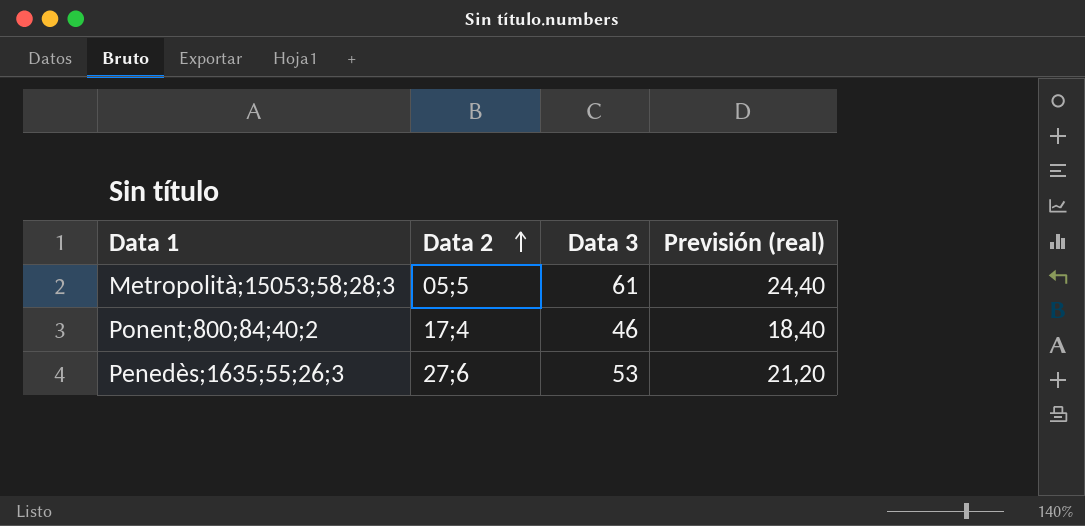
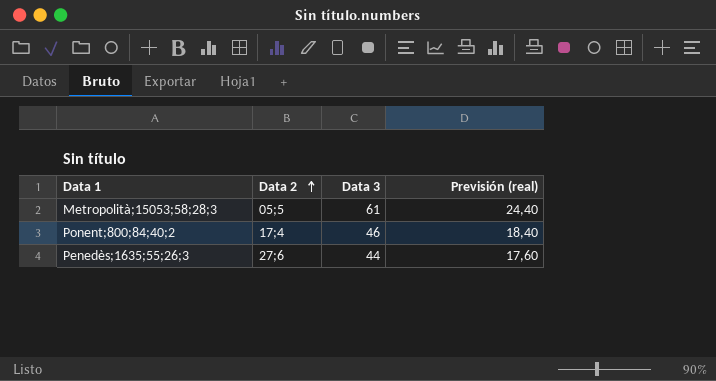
Penedès;1635;55;26;3 | Data 3: 53 -> 44
Penedès;1635;55;26;3 | Previsión (real): 21,20 -> 17,60

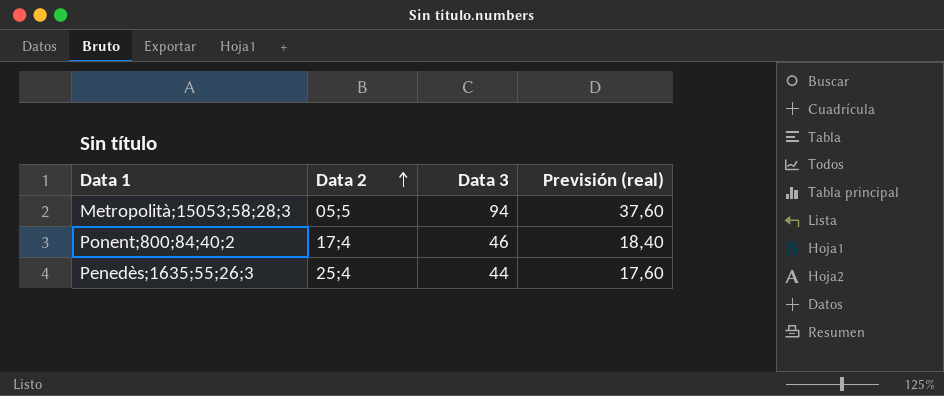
Metropolità;15053;58;28;3 | Data 3: 61 -> 94
Metropolità;15053;58;28;3 | Previsión (real): 24,40 -> 37,60
Penedès;1635;55;26;3 | Data 2: 27;6 -> 25;4

